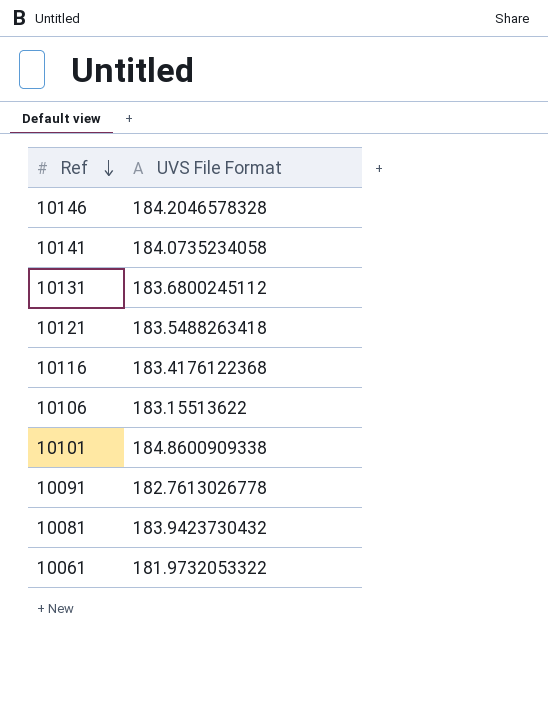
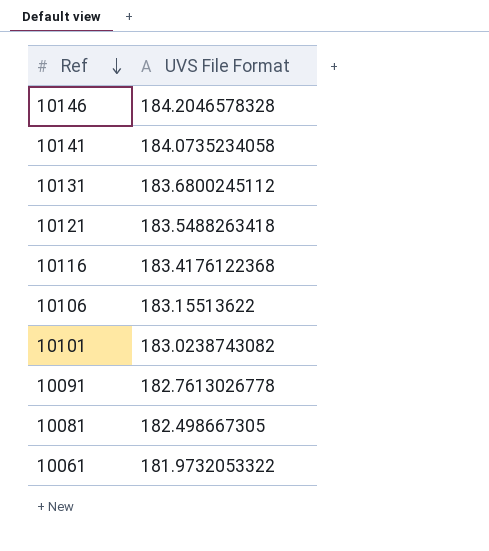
10101 | UVS File Format: 184.8600909338 -> 183.0238743082
10081 | UVS File Format: 183.9423730432 -> 182.498667305

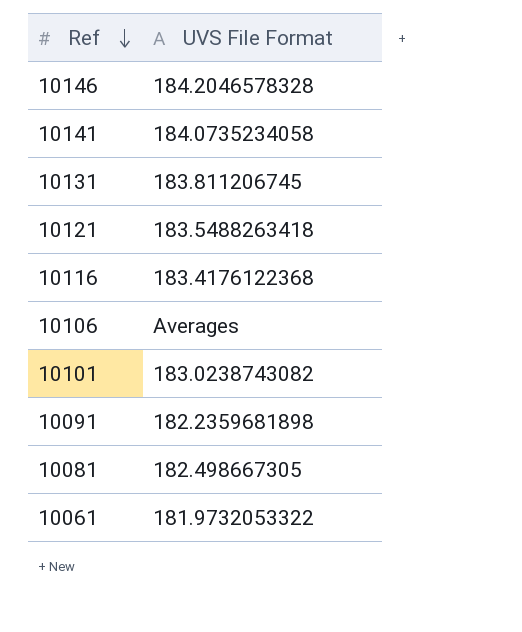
10131 | UVS File Format: 183.6800245112 -> 183.811206745
10106 | UVS File Format: 183.15513622 -> Averages
10091 | UVS File Format: 182.7613026778 -> 182.2359681898

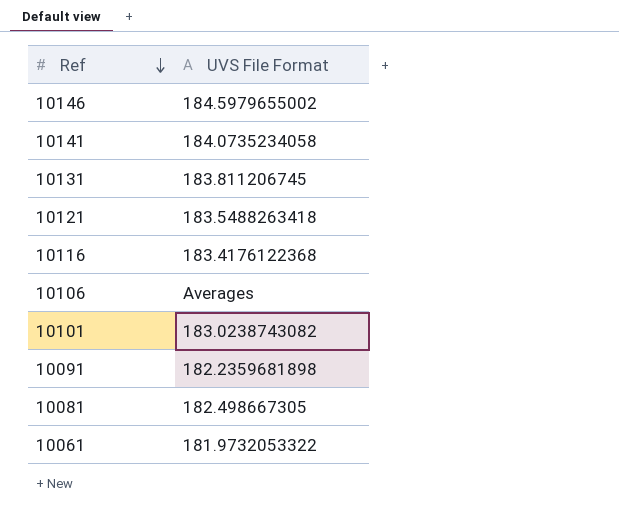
10146 | UVS File Format: 184.2046578328 -> 184.5979655002

